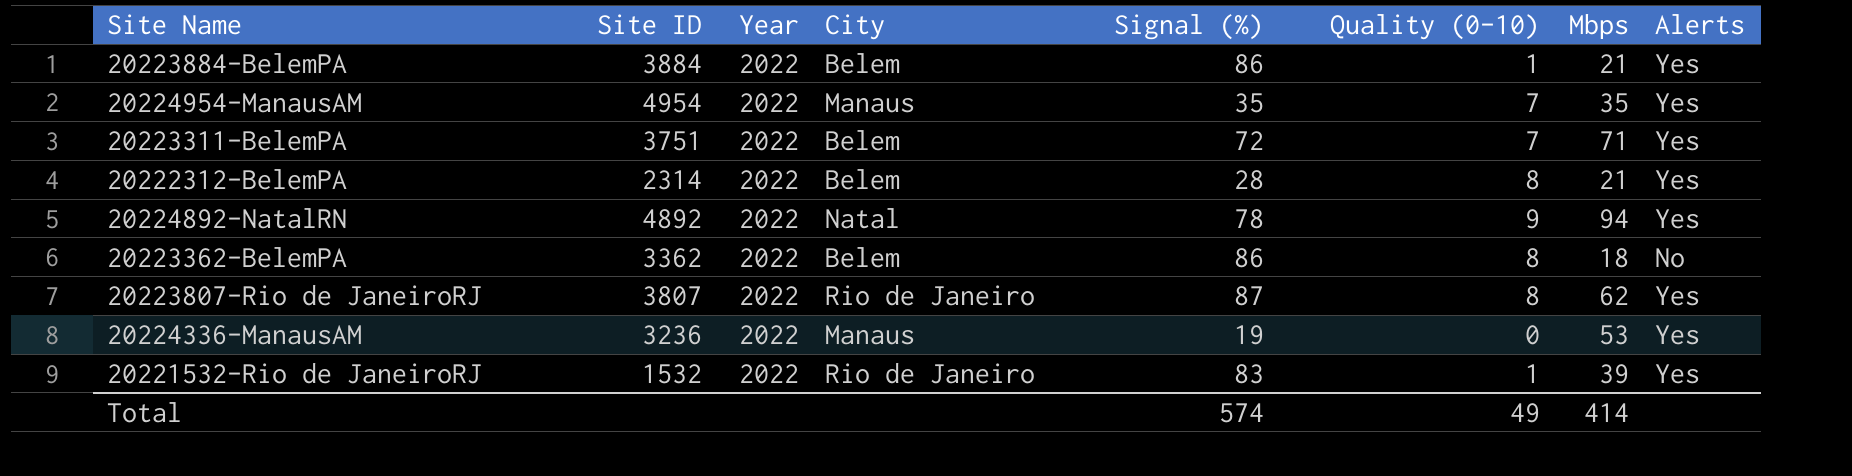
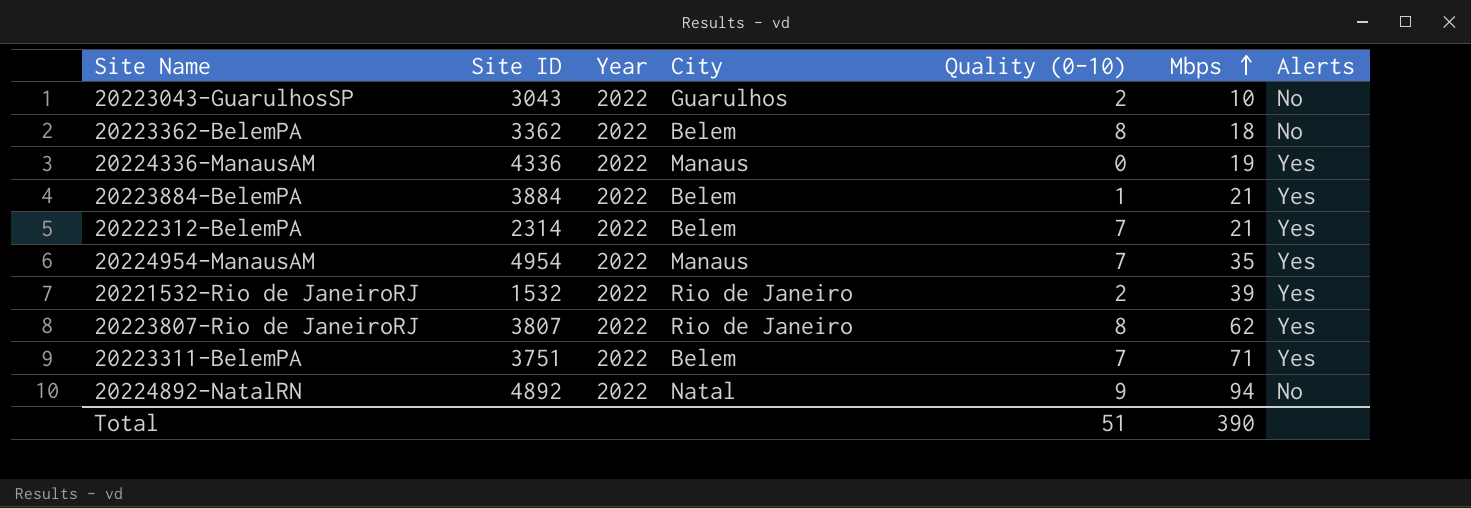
row order: none -> Mbps ascending
column Signal (%) | position: 5 -> none
row 20223043-GuarulhosSP: none -> 3043 | 2022 | Guarulhos | 2 | 10 | No
20224336-ManausAM | Site ID: 3236 -> 4336
20224336-ManausAM | Mbps: 53 -> 19
20222312-BelemPA | Quality (0-10): 8 -> 7
20221532-Rio de JaneiroRJ | Quality (0-10): 1 -> 2
20224892-NatalRN | Alerts: Yes -> No
Total | Quality (0-10): 49 -> 51
Total | Mbps: 414 -> 390

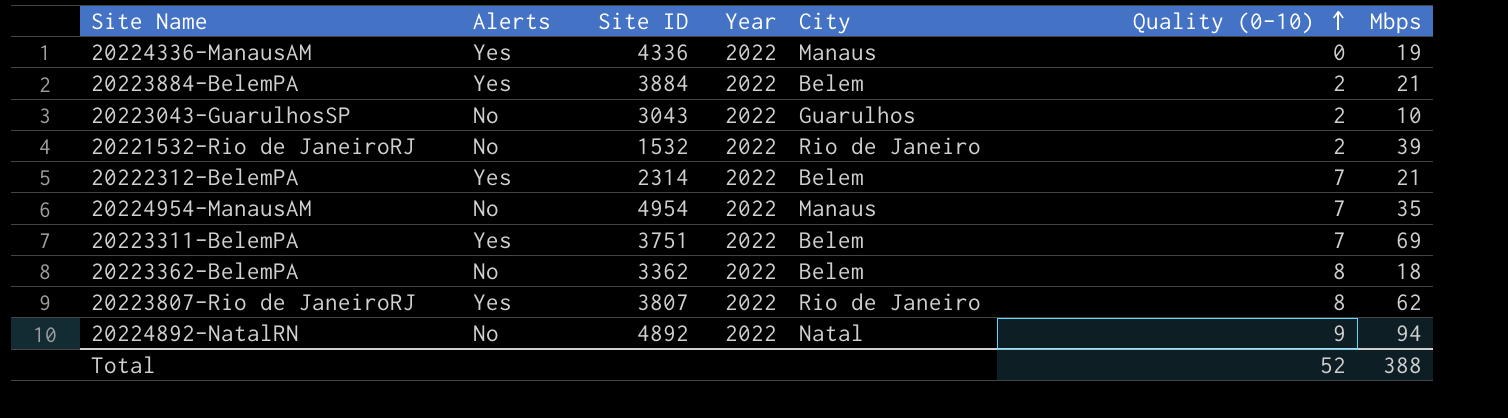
row order: Mbps ascending -> Quality (0-10) ascending
column Alerts | position: 7 -> 2
20223884-BelemPA | Quality (0-10): 1 -> 2
20221532-Rio de JaneiroRJ | Alerts: Yes -> No
20224954-ManausAM | Alerts: Yes -> No
20223311-BelemPA | Mbps: 71 -> 69
Total | Quality (0-10): 51 -> 52
Total | Mbps: 390 -> 388

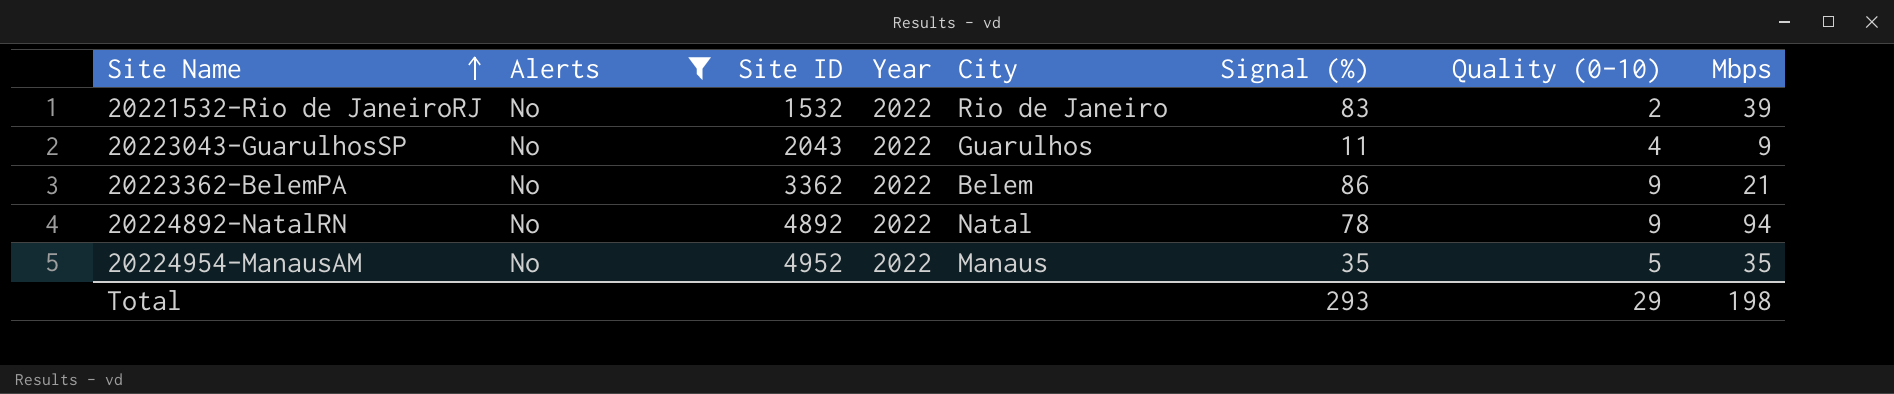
filter: none -> Alerts = No
row order: Quality (0-10) ascending -> Site Name ascending
column Signal (%) | position: none -> 6
20223043-GuarulhosSP | Site ID: 3043 -> 2043
20223043-GuarulhosSP | Quality (0-10): 2 -> 4
20223043-GuarulhosSP | Mbps: 10 -> 9
20223362-BelemPA | Quality (0-10): 8 -> 9
20223362-BelemPA | Mbps: 18 -> 21
20224954-ManausAM | Site ID: 4954 -> 4952
20224954-ManausAM | Quality (0-10): 7 -> 5
Total | Quality (0-10): 52 -> 29
Total | Mbps: 388 -> 198

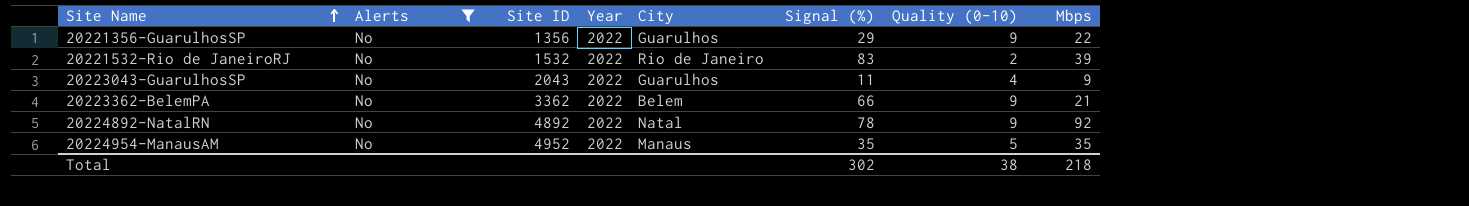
row 20221356-GuarulhosSP: none -> No | 1356 | 2022 | Guarulhos | 29 | 9 | 22
20223362-BelemPA | Signal (%): 86 -> 66
20224892-NatalRN | Mbps: 94 -> 92
Total | Signal (%): 293 -> 302
Total | Quality (0-10): 29 -> 38
Total | Mbps: 198 -> 218

